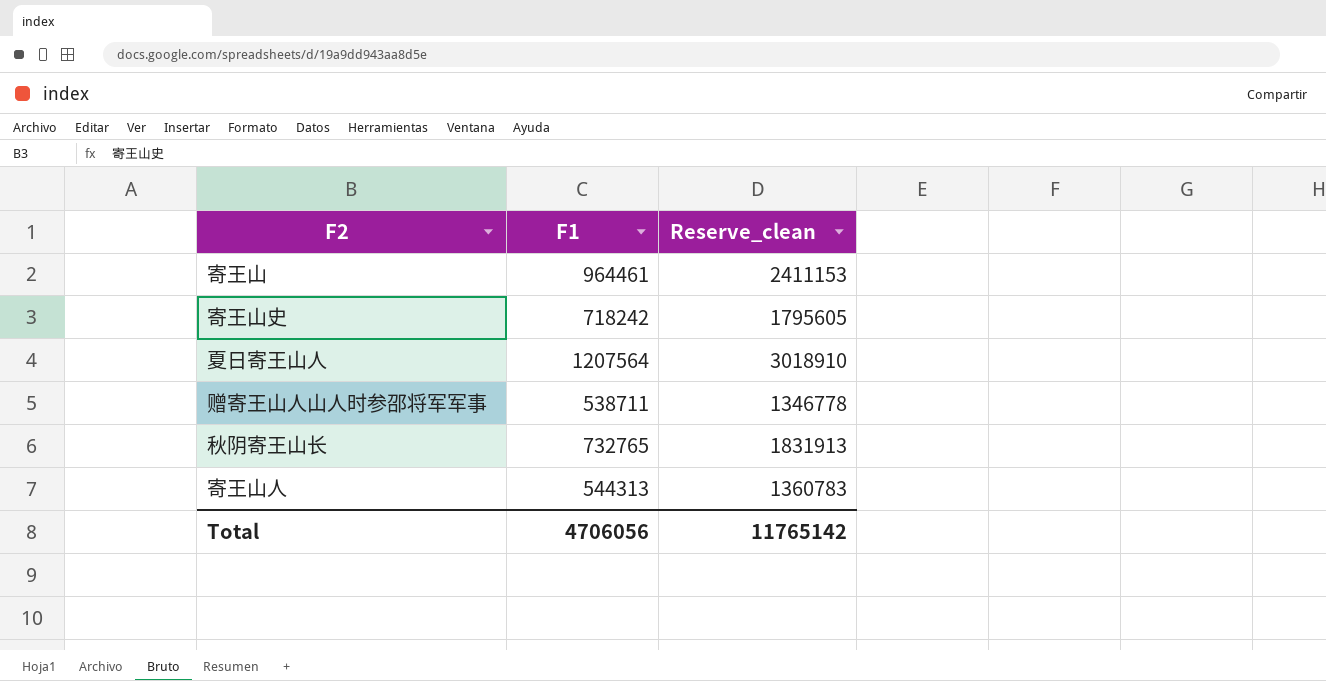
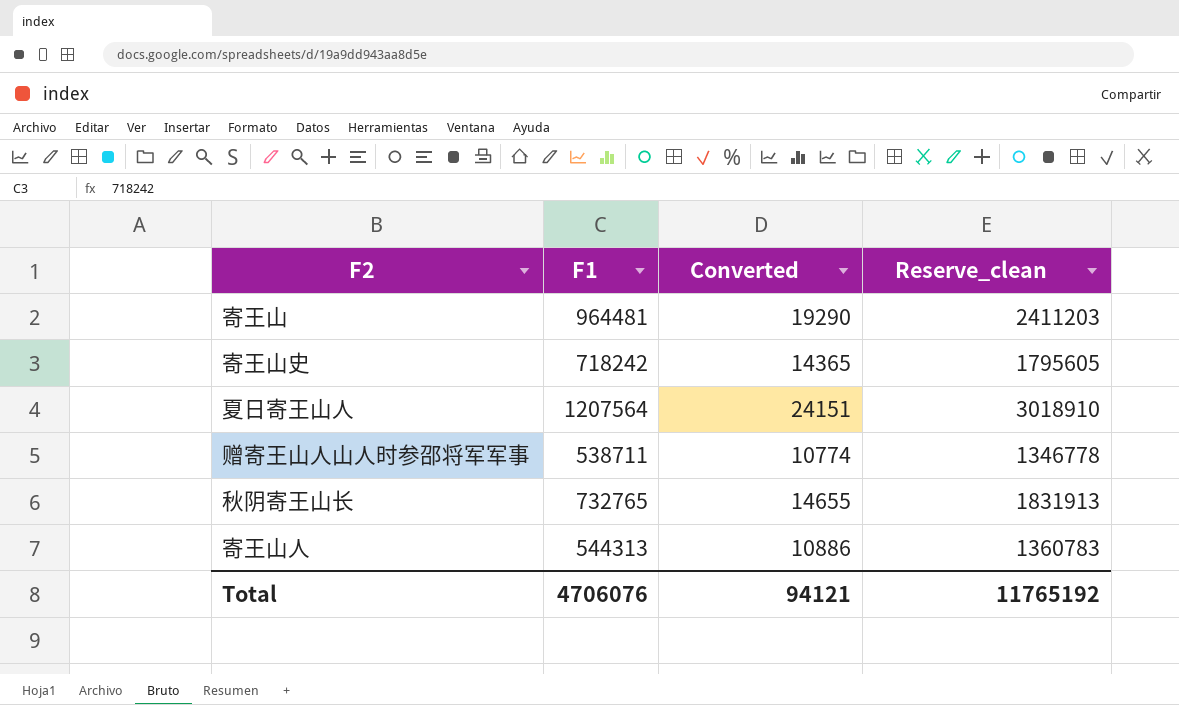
column Converted | formula: none -> [F1] * 0.02
寄王山 | F1: 964461 -> 964481
寄王山 | Reserve_clean: 2411153 -> 2411203
Total | F1: 4706056 -> 4706076
Total | Reserve_clean: 11765142 -> 11765192

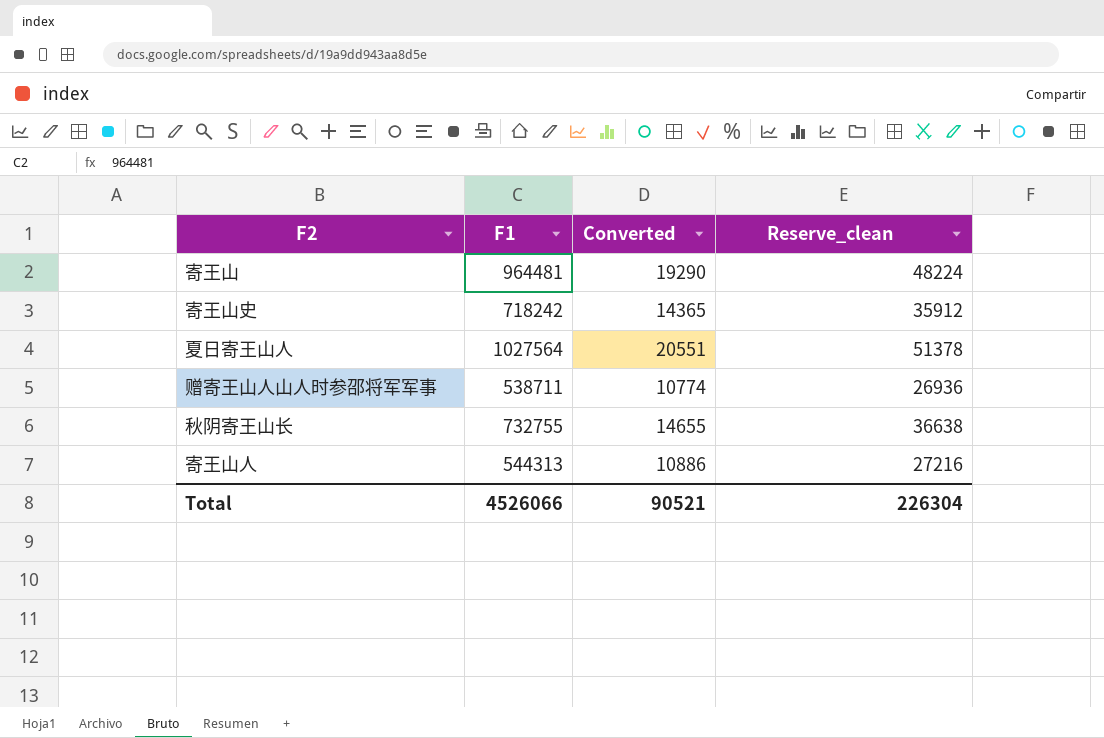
column Reserve_clean | formula: [F1] * 2.5 -> [F1] * 0.05
夏日寄王山人 | F1: 1207564 -> 1027564
夏日寄王山人 | Converted: 24151 -> 20551
秋阴寄王山长 | F1: 732765 -> 732755
Total | F1: 4706076 -> 4526066
Total | Converted: 94121 -> 90521
Total | Reserve_clean: 11765192 -> 226304

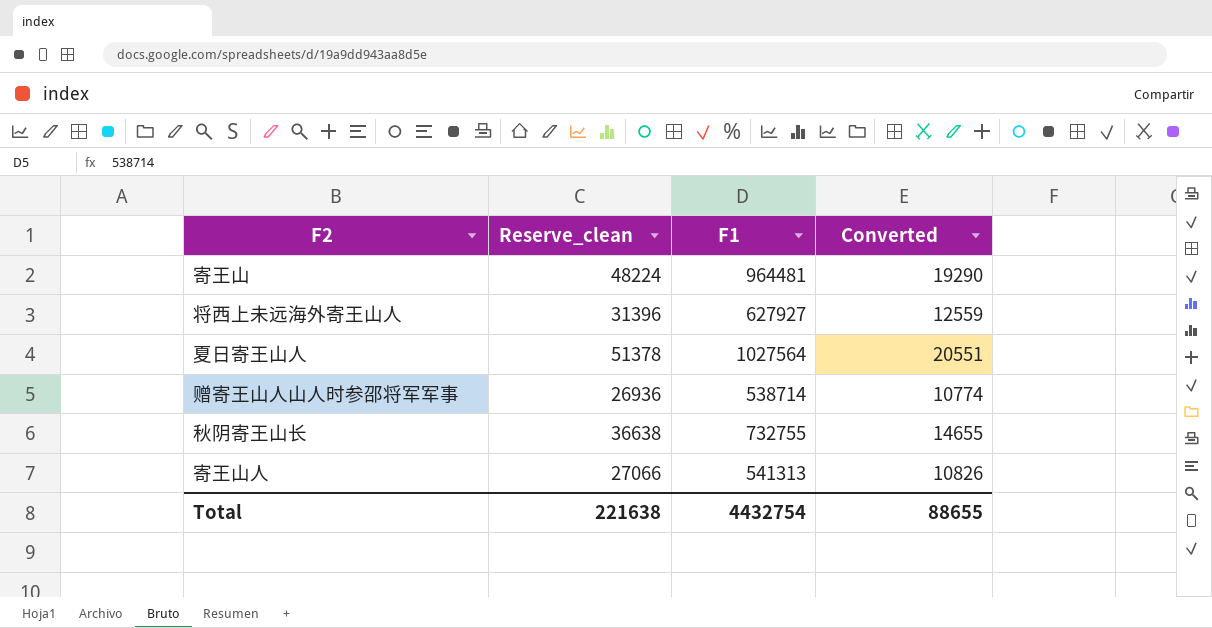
column Reserve_clean | position: 4 -> 2
row 寄王山史: 718242 | 14365 | 35912 -> none
row 将西上未远海外寄王山人: none -> 31396 | 627927 | 12559
赠寄王山人山人时参邵将军军事 | F1: 538711 -> 538714
寄王山人 | Reserve_clean: 27216 -> 27066
寄王山人 | F1: 544313 -> 541313
寄王山人 | Converted: 10886 -> 10826
Total | Reserve_clean: 226304 -> 221638
Total | F1: 4526066 -> 4432754
Total | Converted: 90521 -> 88655

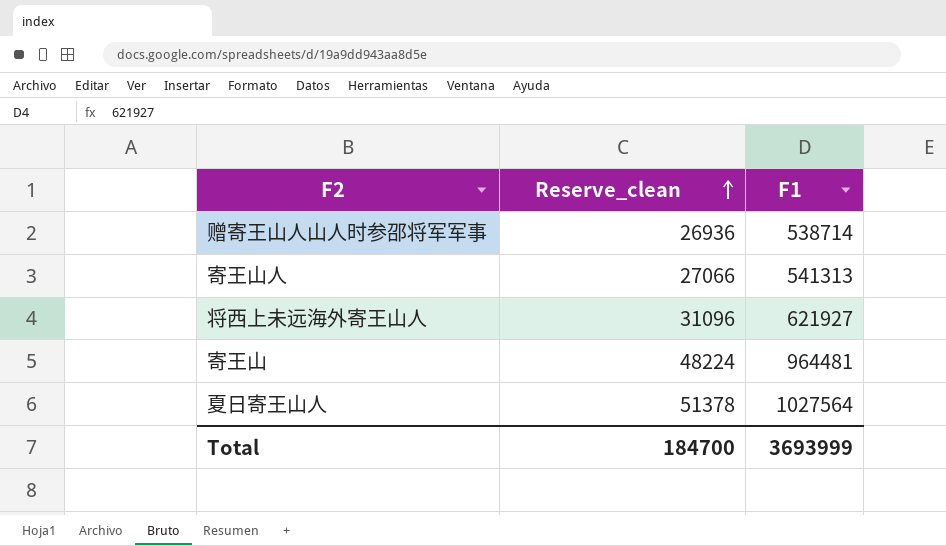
row order: none -> Reserve_clean ascending
column Converted | formula: [F1] * 0.02 -> none
row 秋阴寄王山长: 36638 | 732755 | 14655 -> none
将西上未远海外寄王山人 | Reserve_clean: 31396 -> 31096
将西上未远海外寄王山人 | F1: 627927 -> 621927
Total | Reserve_clean: 221638 -> 184700
Total | F1: 4432754 -> 3693999

